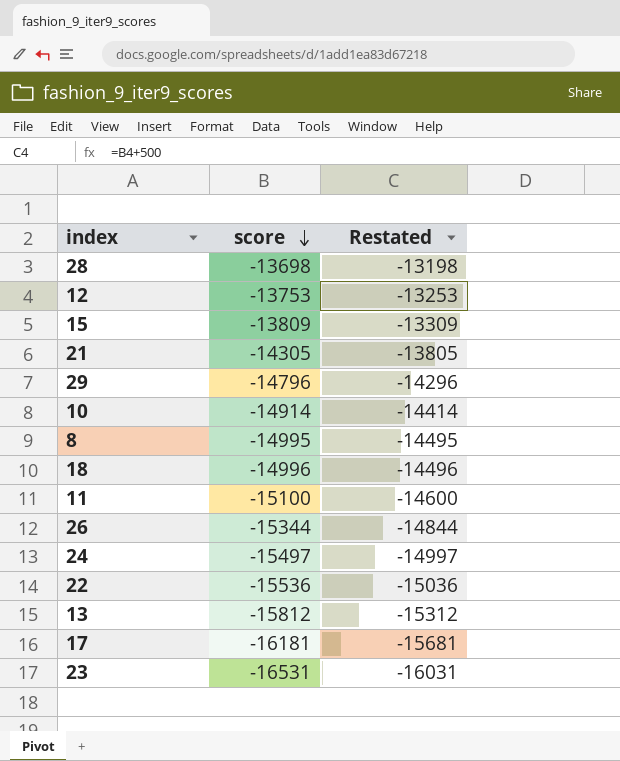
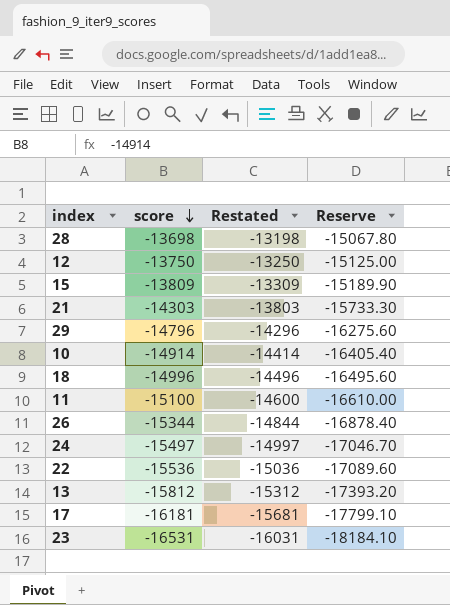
column Reserve | formula: none -> [score] * 1.1
row 8: -14995 | -14495 -> none
12 | score: -13753 -> -13750
12 | Restated: -13253 -> -13250
21 | score: -14305 -> -14303
21 | Restated: -13805 -> -13803

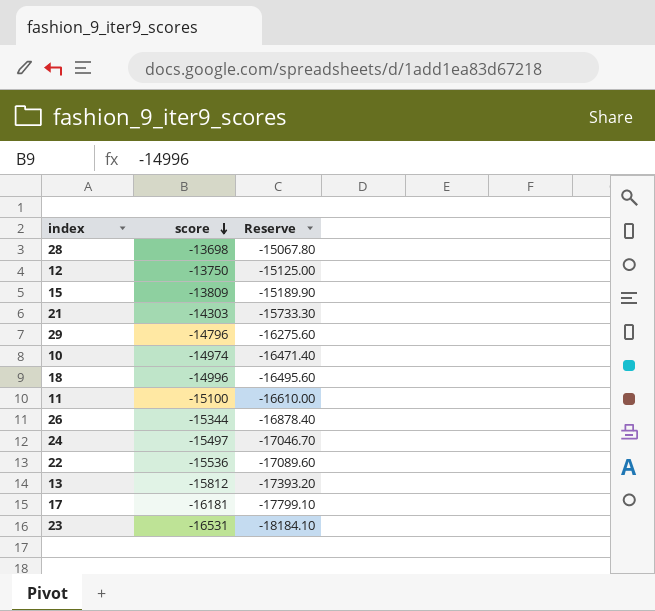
column Restated | formula: [score] + 500 -> none
10 | score: -14914 -> -14974
10 | Reserve: -16405.40 -> -16471.40

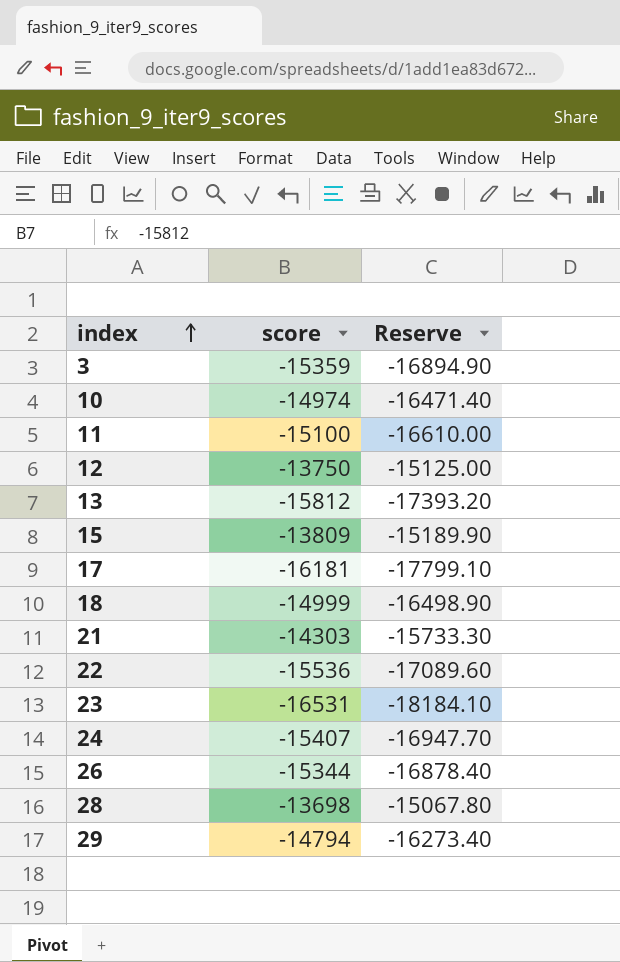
row order: score descending -> index ascending
row 3: none -> -15359 | -16894.90
18 | score: -14996 -> -14999
18 | Reserve: -16495.60 -> -16498.90
24 | score: -15497 -> -15407
24 | Reserve: -17046.70 -> -16947.70
29 | score: -14796 -> -14794
29 | Reserve: -16275.60 -> -16273.40

